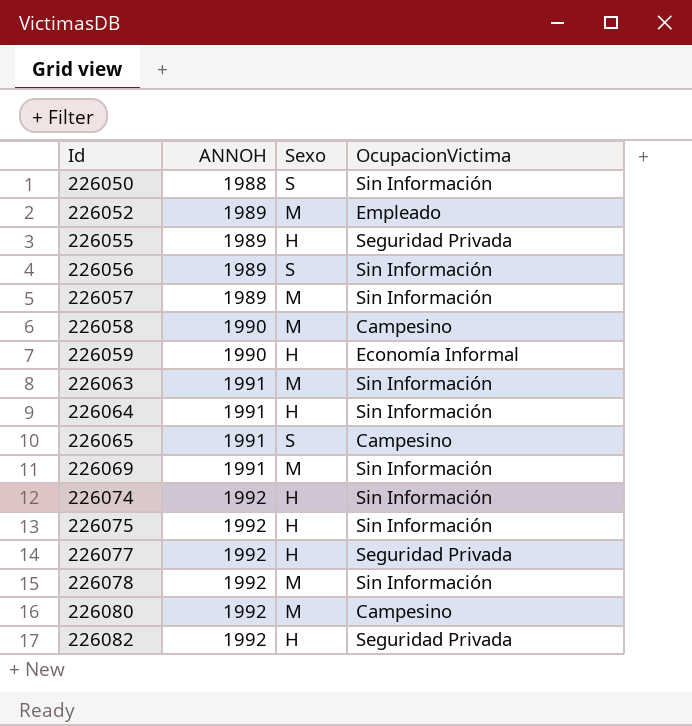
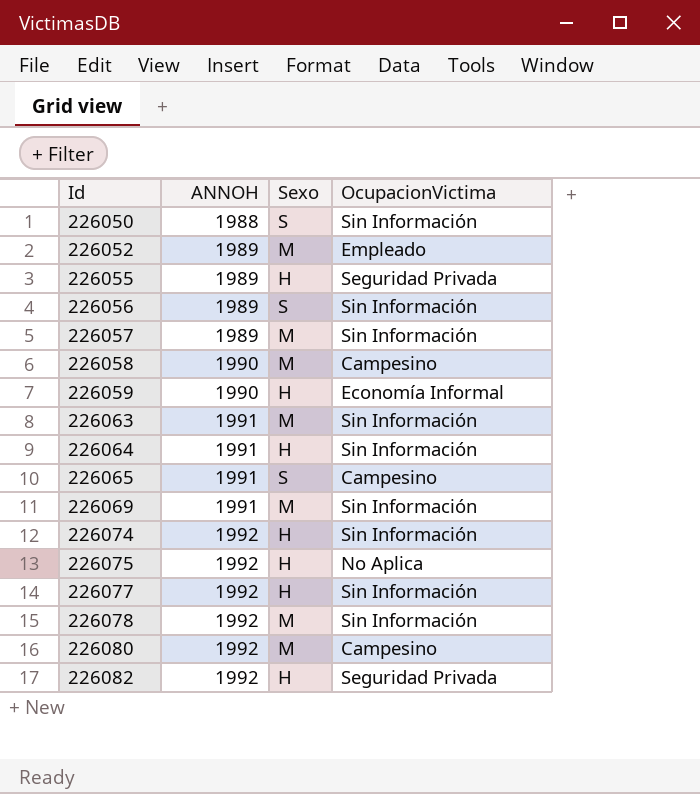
226075 | OcupacionVictima: Sin Información -> No Aplica
226077 | OcupacionVictima: Seguridad Privada -> Sin Información

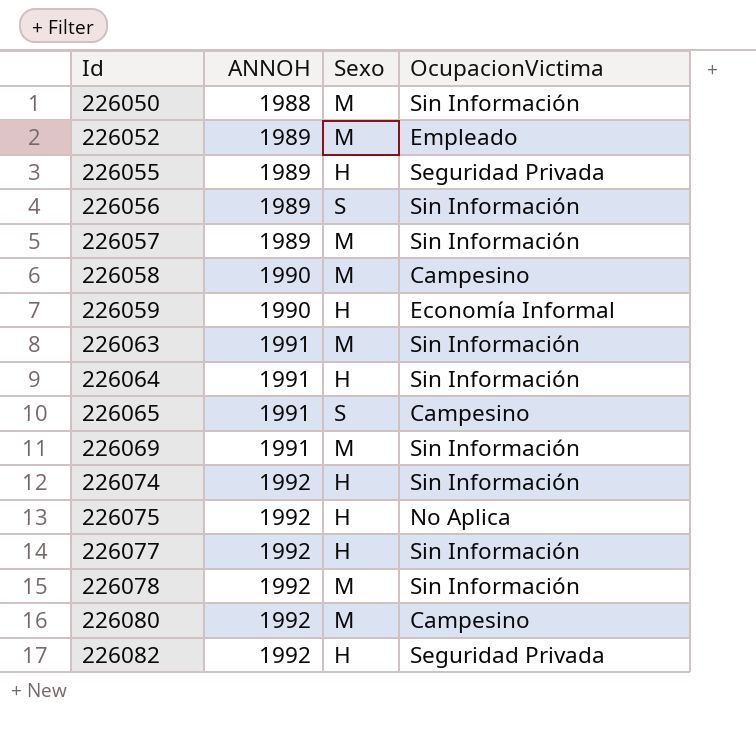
226050 | Sexo: S -> M

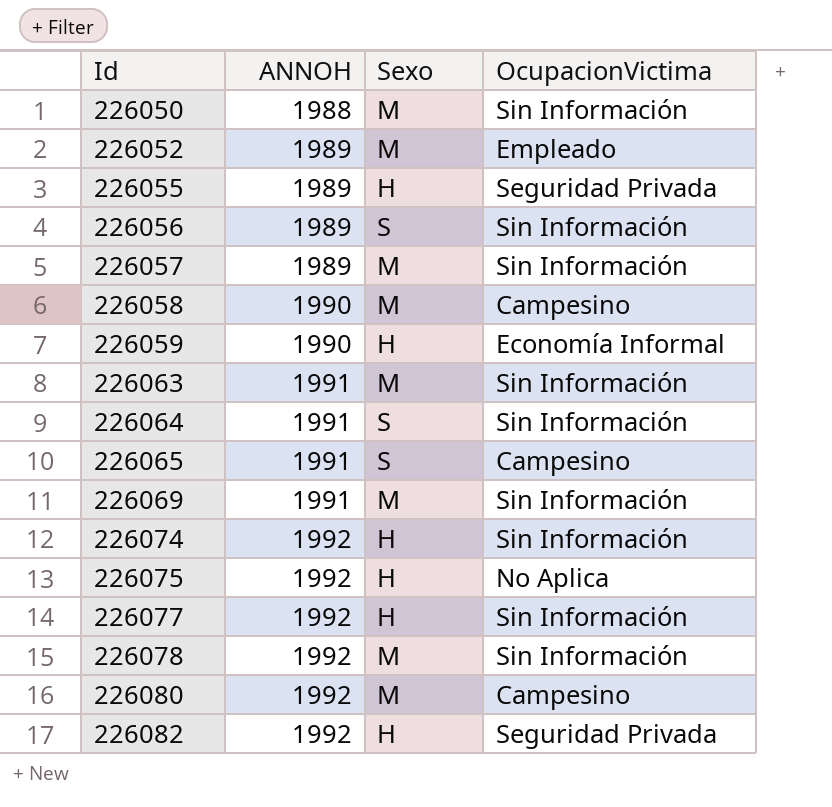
226064 | Sexo: H -> S

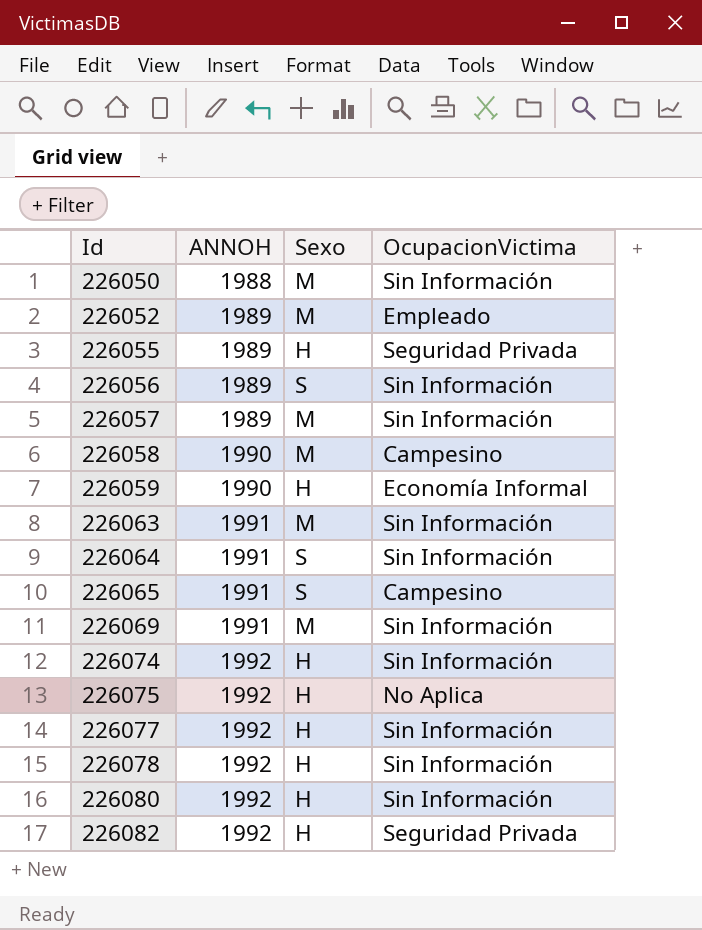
226078 | Sexo: M -> H
226080 | Sexo: M -> H
226080 | OcupacionVictima: Campesino -> Sin Información

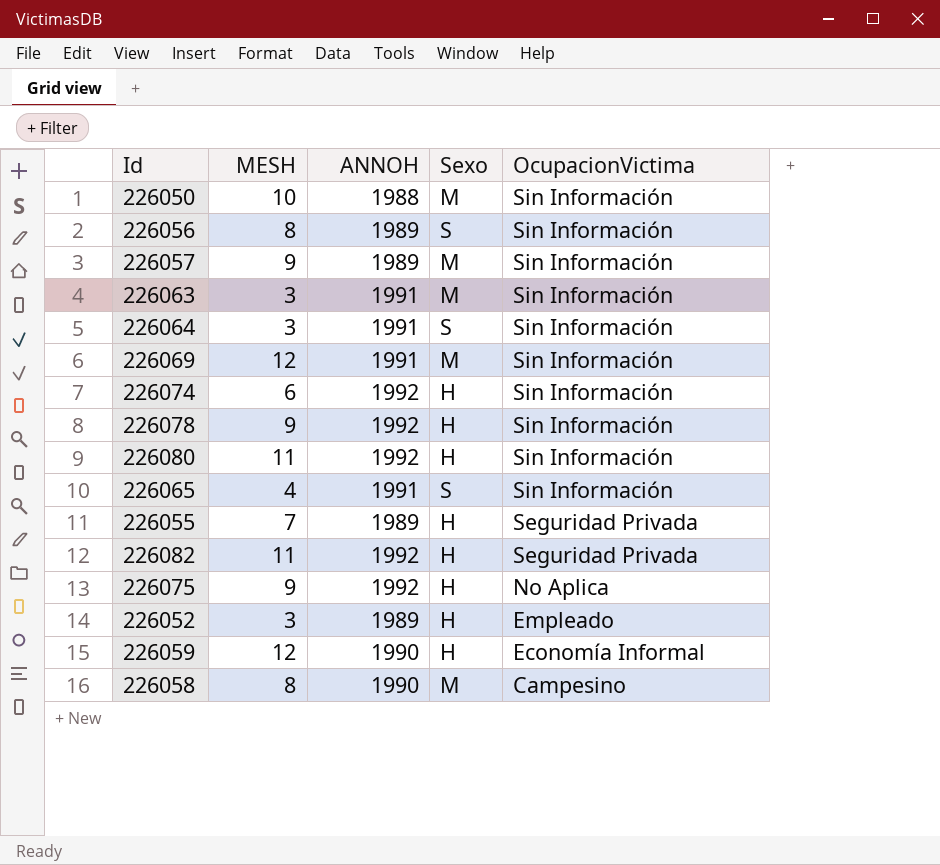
row order: Id ascending -> OcupacionVictima descending
column MESH | position: none -> 2
row 226077: 1992 | H | Sin Información -> none
226065 | OcupacionVictima: Campesino -> Sin Información
226052 | Sexo: M -> H

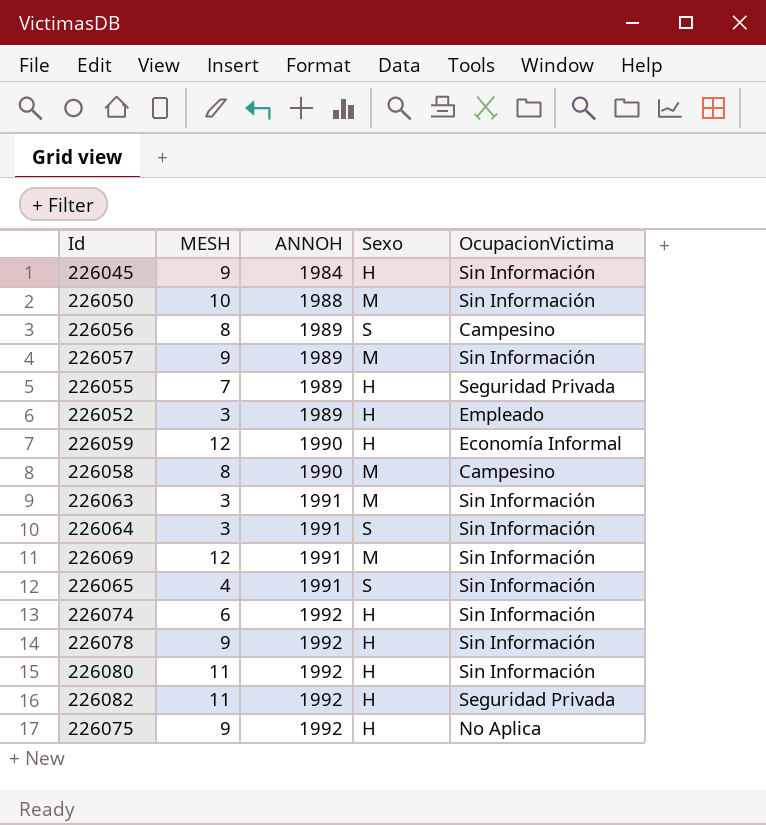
row order: OcupacionVictima descending -> ANNOH ascending
row 226045: none -> 9 | 1984 | H | Sin Información
226056 | OcupacionVictima: Sin Información -> Campesino

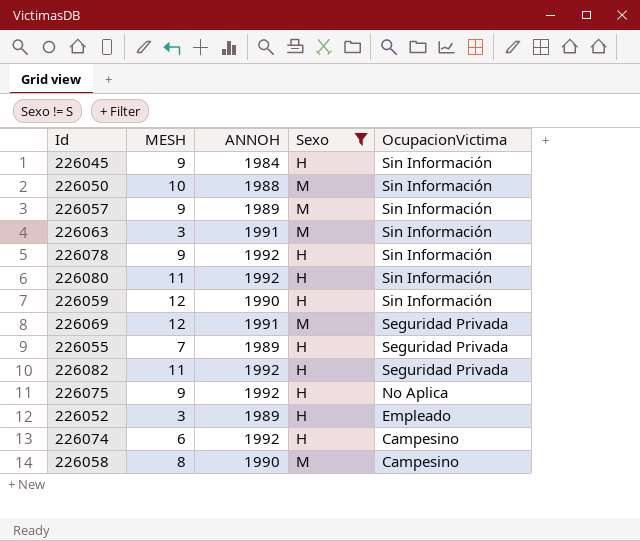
filter: none -> Sexo != S
row order: ANNOH ascending -> OcupacionVictima descending
226059 | OcupacionVictima: Economía Informal -> Sin Información
226069 | OcupacionVictima: Sin Información -> Seguridad Privada
226074 | OcupacionVictima: Sin Información -> Campesino

